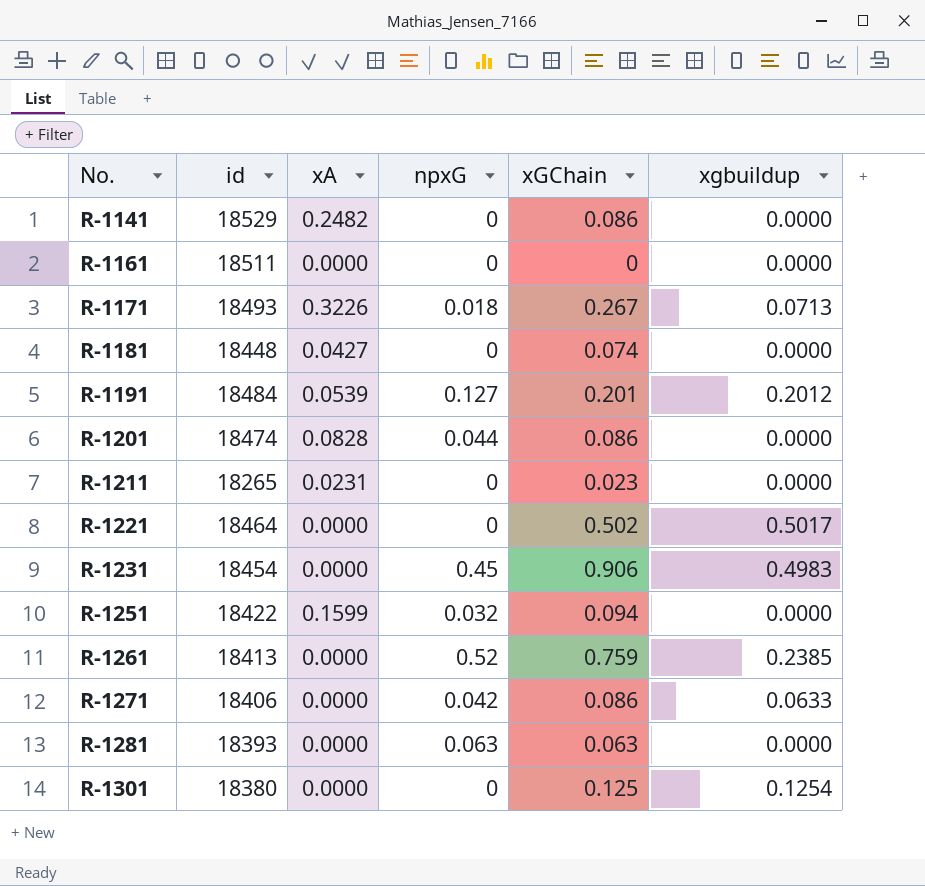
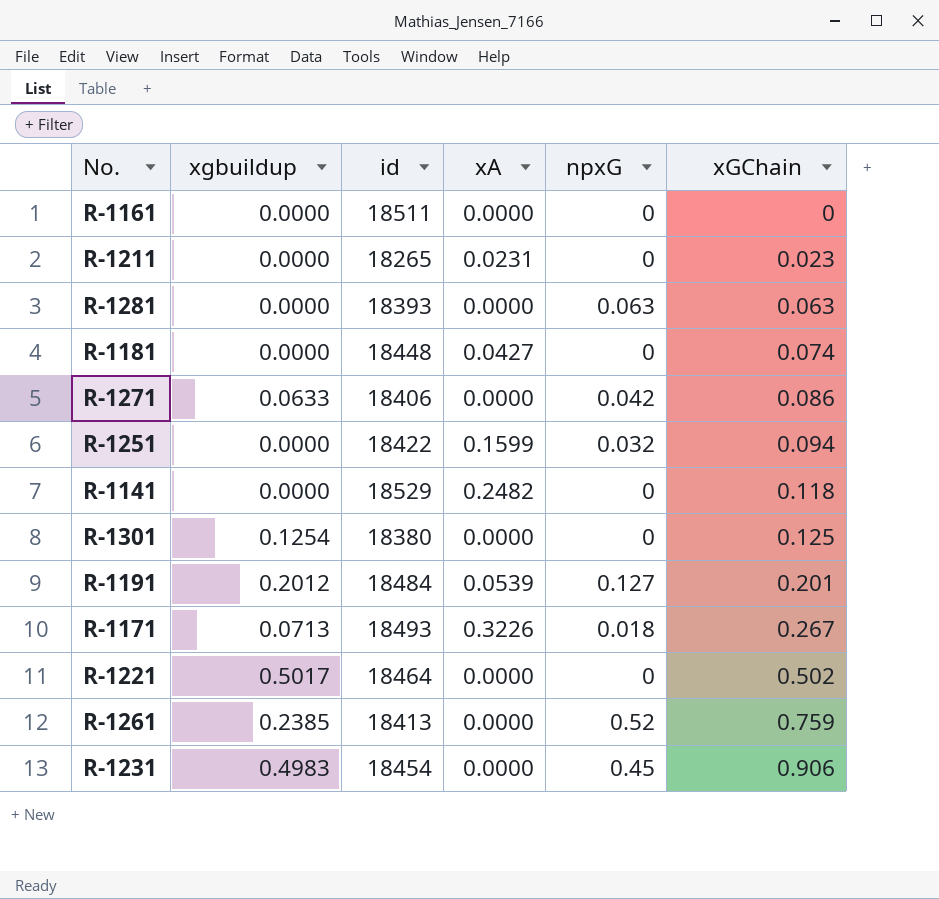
row order: No. ascending -> xGChain ascending
column xgbuildup | position: 6 -> 2
row R-1201: 18474 | 0.0828 | 0.044 | 0.086 | 0.0000 -> none
R-1141 | xGChain: 0.086 -> 0.118

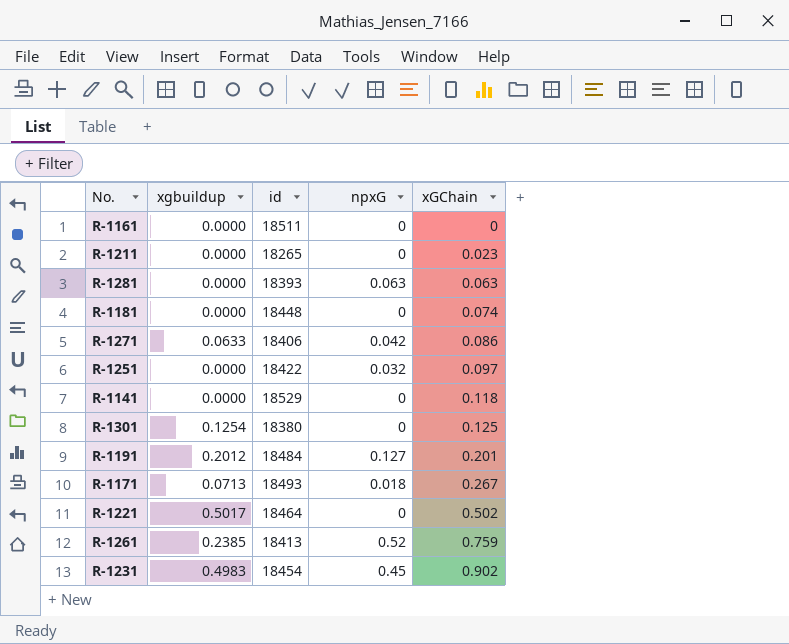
column xA | position: 4 -> none
R-1251 | xGChain: 0.094 -> 0.097
R-1231 | xGChain: 0.906 -> 0.902

